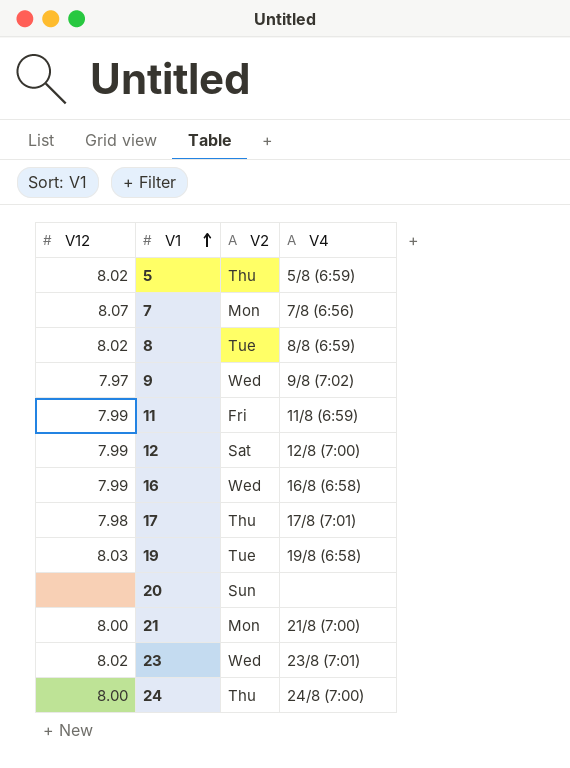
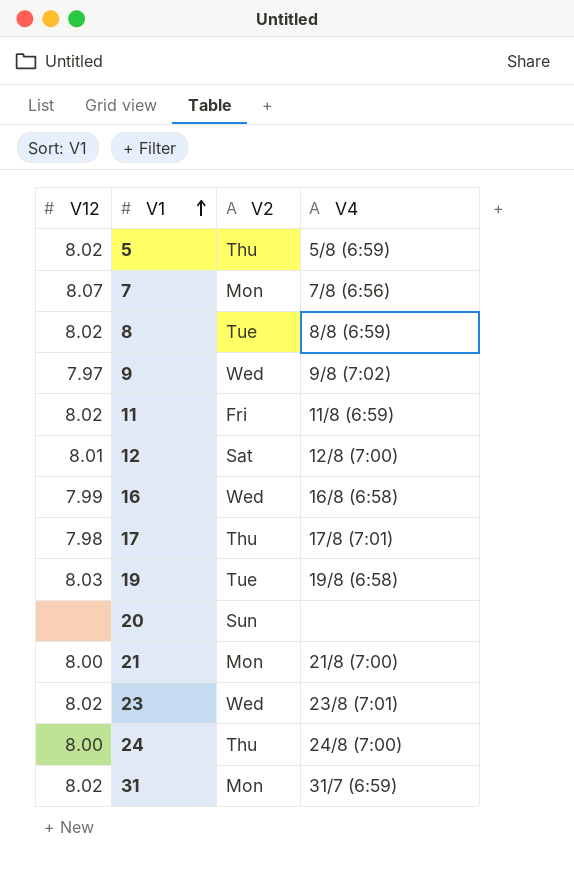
11 | V12: 7.99 -> 8.02
12 | V12: 7.99 -> 8.01
row 31: none -> 8.02 | Mon | 31/7 (6:59)

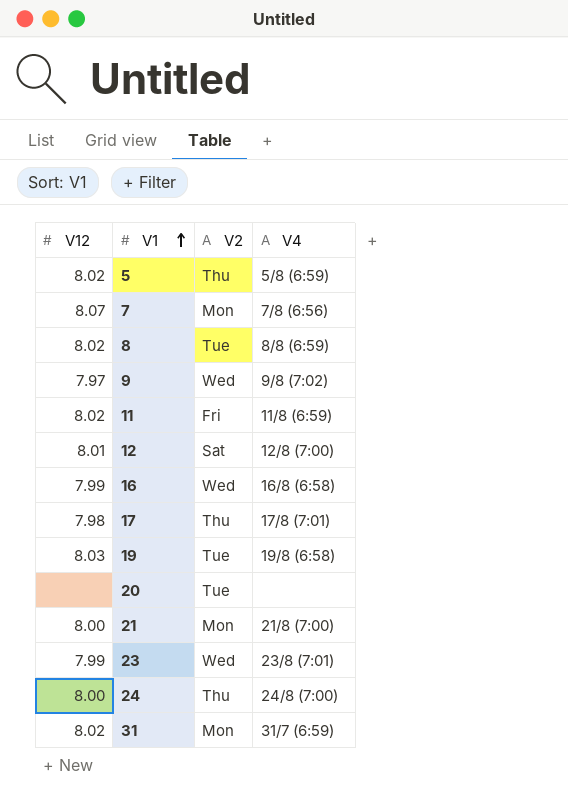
20 | V2: Sun -> Tue
23 | V12: 8.02 -> 7.99

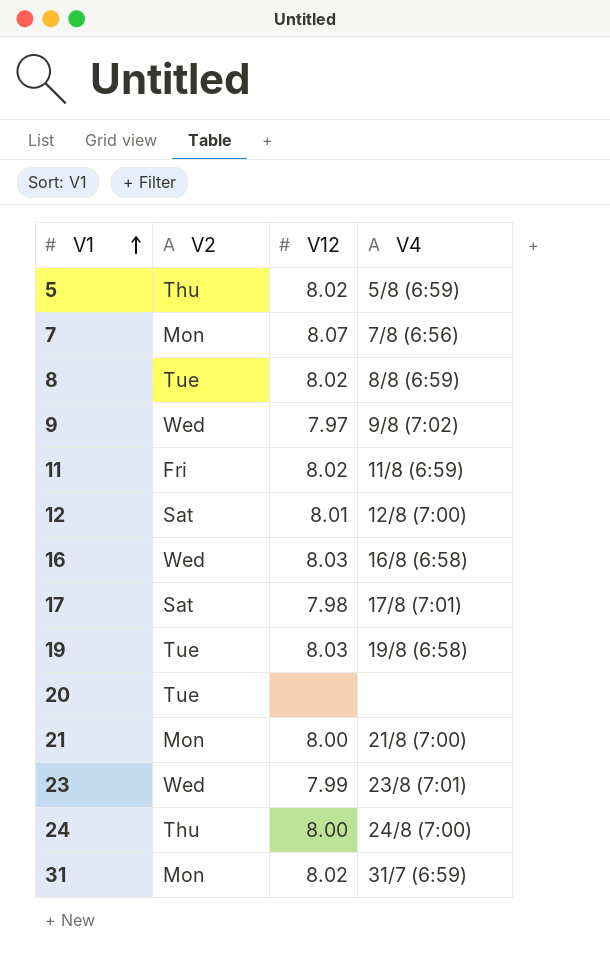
column V12 | position: 1 -> 3
16 | V12: 7.99 -> 8.03
17 | V2: Thu -> Sat

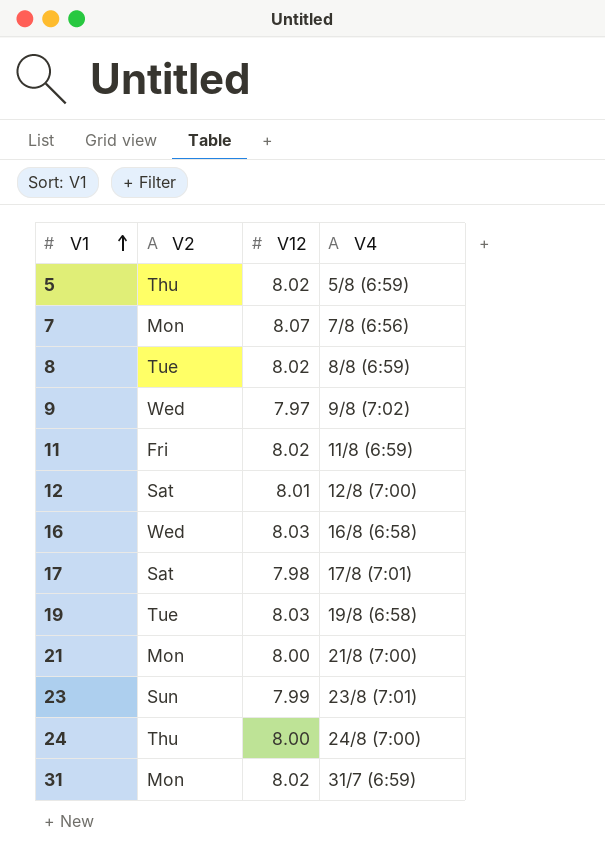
row 20: Tue | none | none -> none
23 | V2: Wed -> Sun

